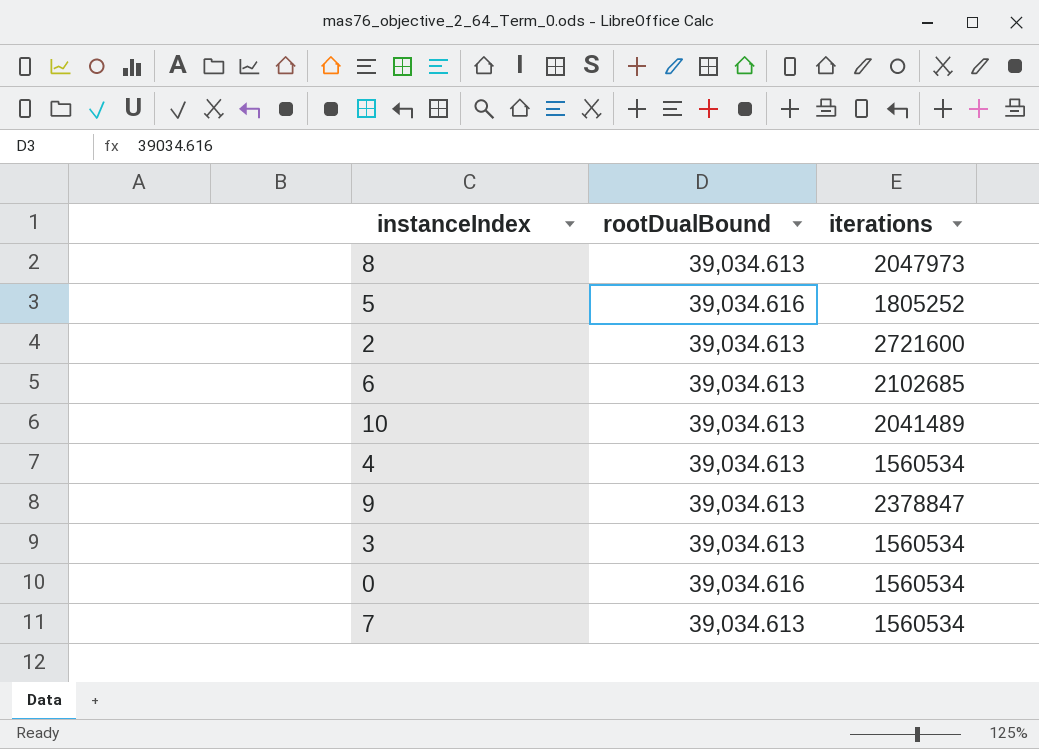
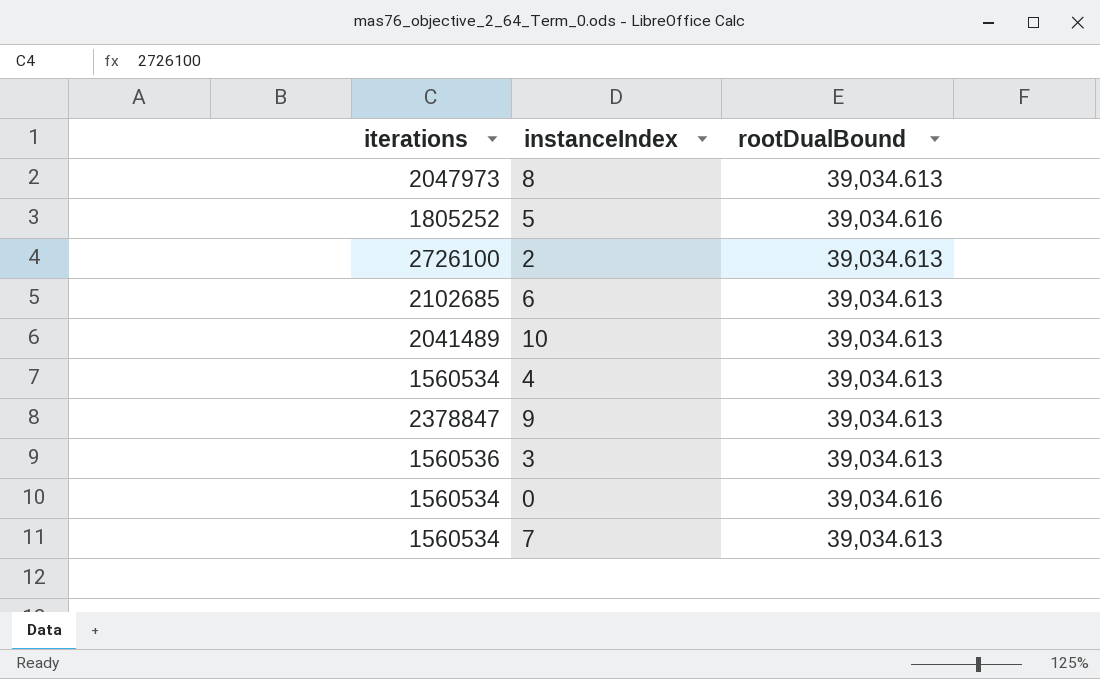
column iterations | position: 3 -> 1
2 | iterations: 2721600 -> 2726100
3 | iterations: 1560534 -> 1560536

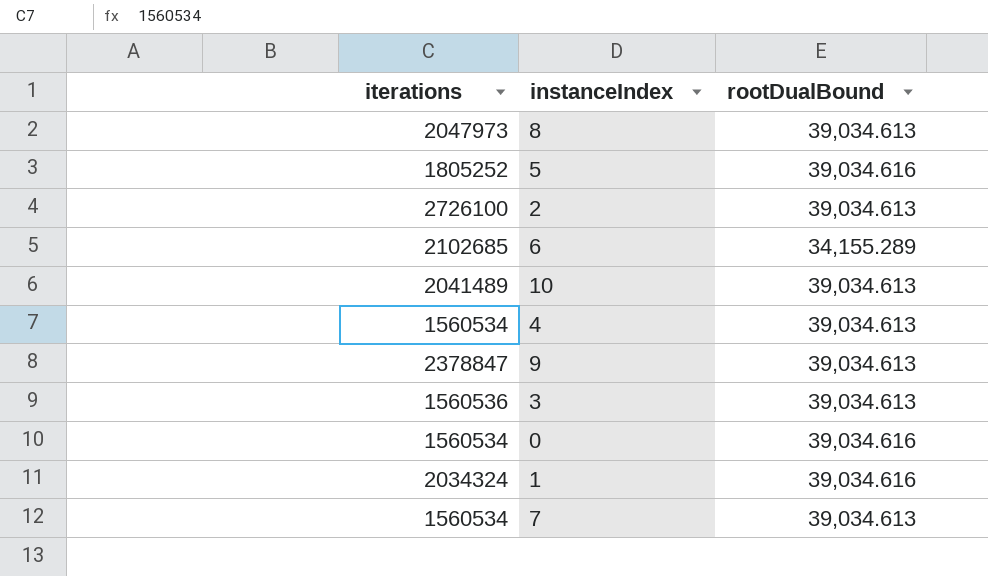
6 | rootDualBound: 39,034.613 -> 34,155.289
row 1: none -> 2034324 | 39,034.616

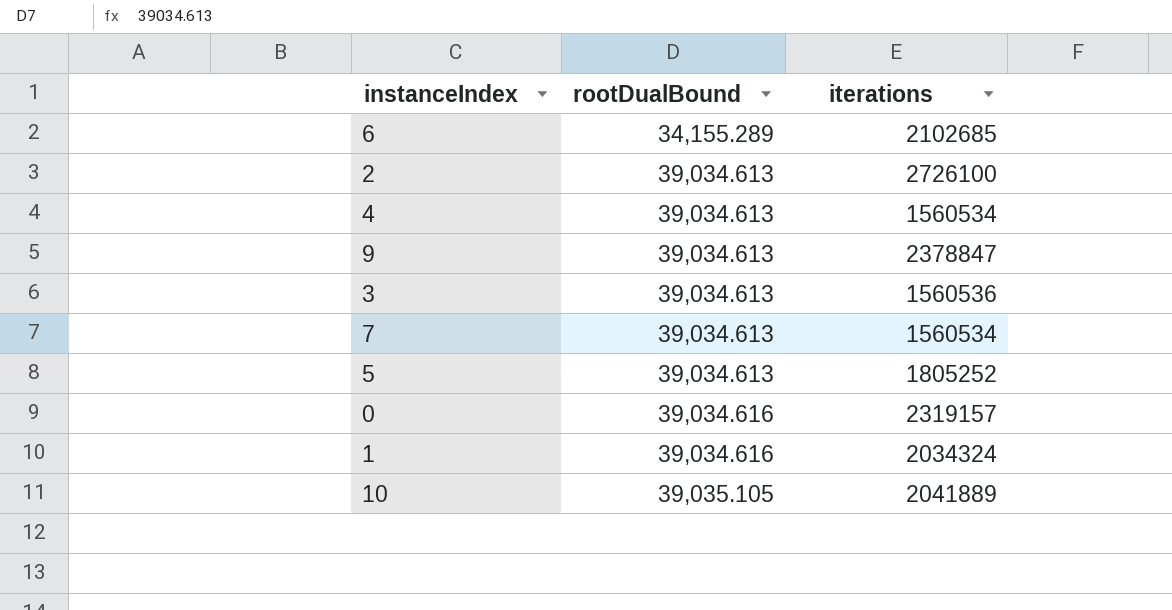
row order: none -> rootDualBound ascending
column iterations | position: 1 -> 3
row 8: 2047973 | 39,034.613 -> none
5 | rootDualBound: 39,034.616 -> 39,034.613
0 | iterations: 1560534 -> 2319157
10 | rootDualBound: 39,034.613 -> 39,035.105
10 | iterations: 2041489 -> 2041889

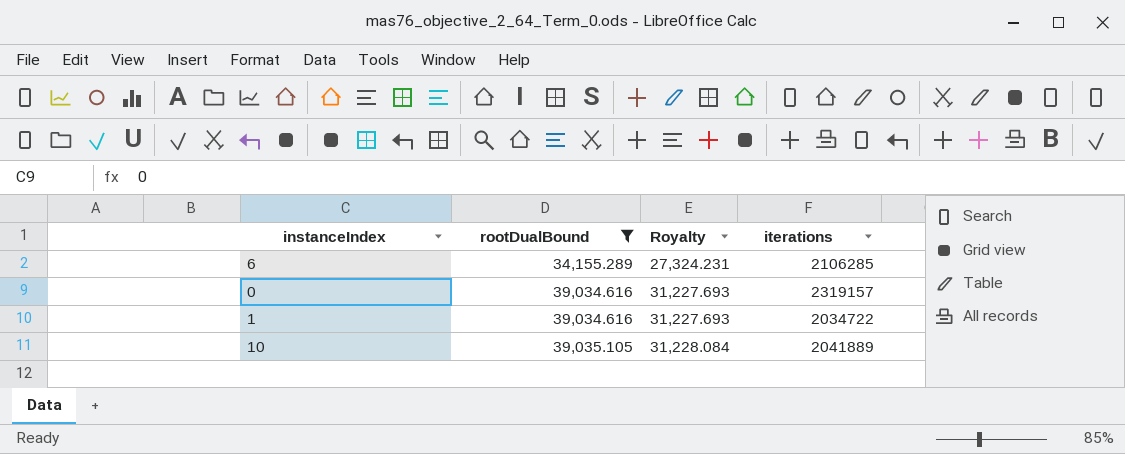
filter: none -> rootDualBound != 39,034.613
column Royalty | formula: none -> [rootDualBound] * 0.8
6 | iterations: 2102685 -> 2106285
1 | iterations: 2034324 -> 2034722

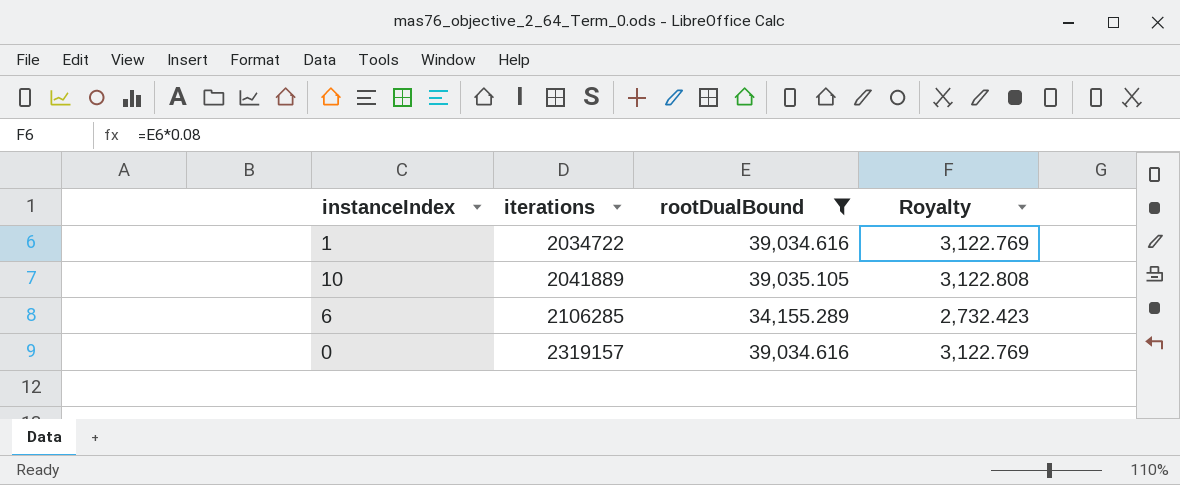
row order: rootDualBound ascending -> iterations ascending
column iterations | position: 4 -> 2
column Royalty | formula: [rootDualBound] * 0.8 -> [rootDualBound] * 0.08

